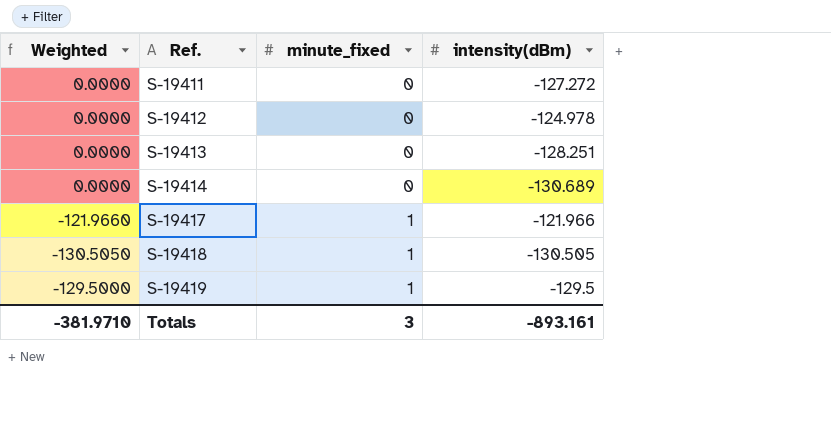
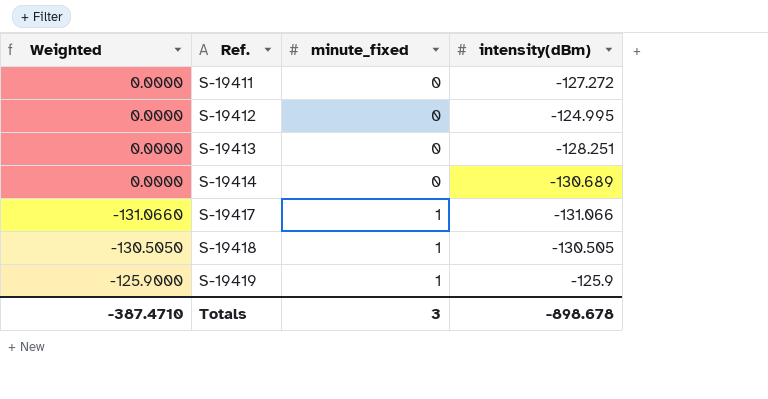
S-19412 | intensity(dBm): -124.978 -> -124.995
S-19417 | Weighted: -121.9660 -> -131.0660
S-19417 | intensity(dBm): -121.966 -> -131.066
S-19419 | Weighted: -129.5000 -> -125.9000
S-19419 | intensity(dBm): -129.5 -> -125.9
Totals | Weighted: -381.9710 -> -387.4710
Totals | intensity(dBm): -893.161 -> -898.678

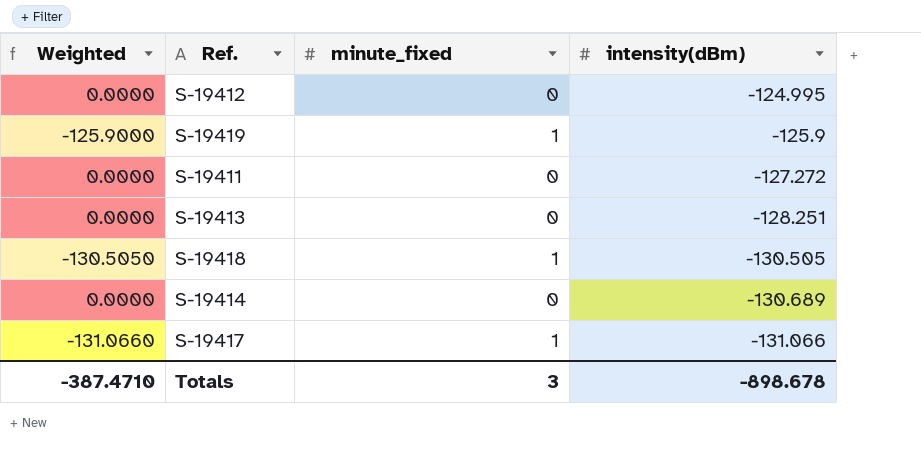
row order: Ref. ascending -> intensity(dBm) descending

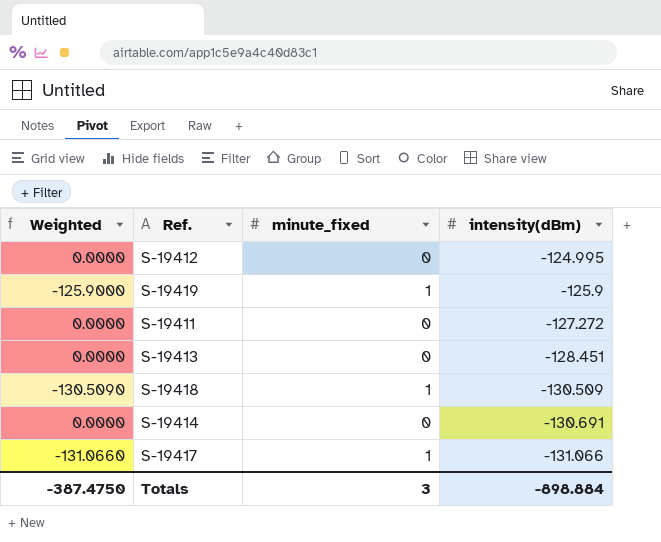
S-19413 | intensity(dBm): -128.251 -> -128.451
S-19418 | Weighted: -130.5050 -> -130.5090
S-19418 | intensity(dBm): -130.505 -> -130.509
S-19414 | intensity(dBm): -130.689 -> -130.691
Totals | Weighted: -387.4710 -> -387.4750
Totals | intensity(dBm): -898.678 -> -898.884

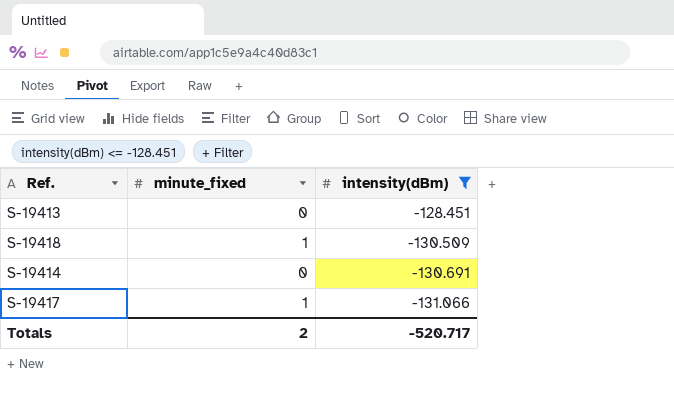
filter: none -> intensity(dBm) <= -128.451
column Weighted | formula: [minute_fixed] * [intensity(dBm)] -> none
Totals | minute_fixed: 3 -> 2
Totals | intensity(dBm): -898.884 -> -520.717

